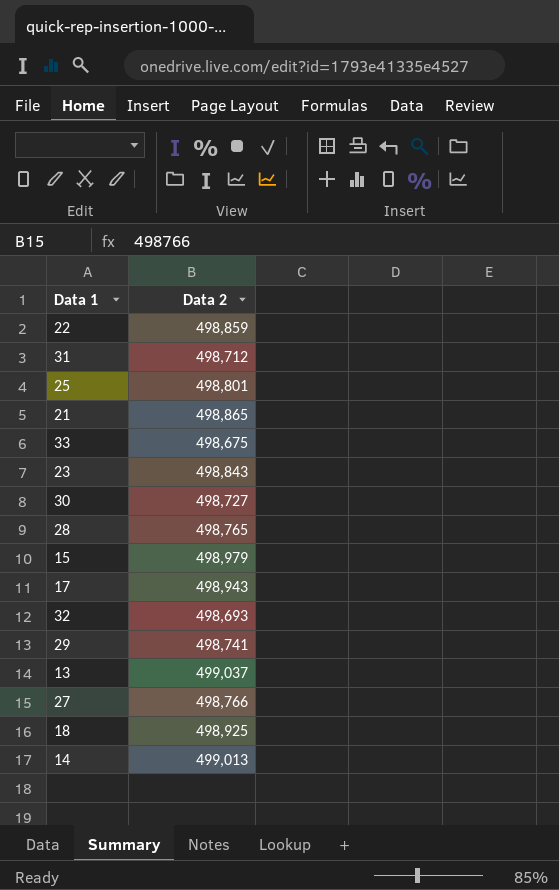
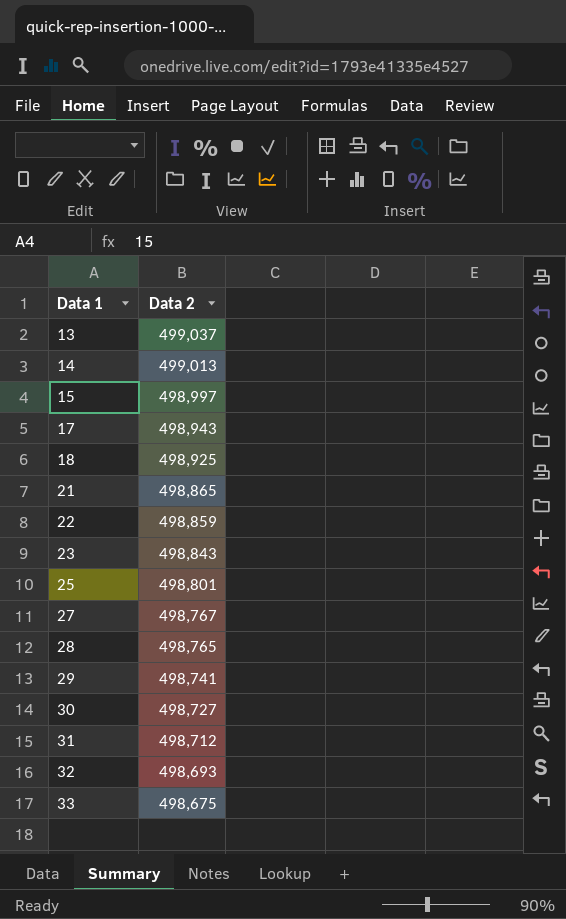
row order: none -> Data 1 ascending
15 | Data 2: 498,979 -> 498,997
27 | Data 2: 498,766 -> 498,767

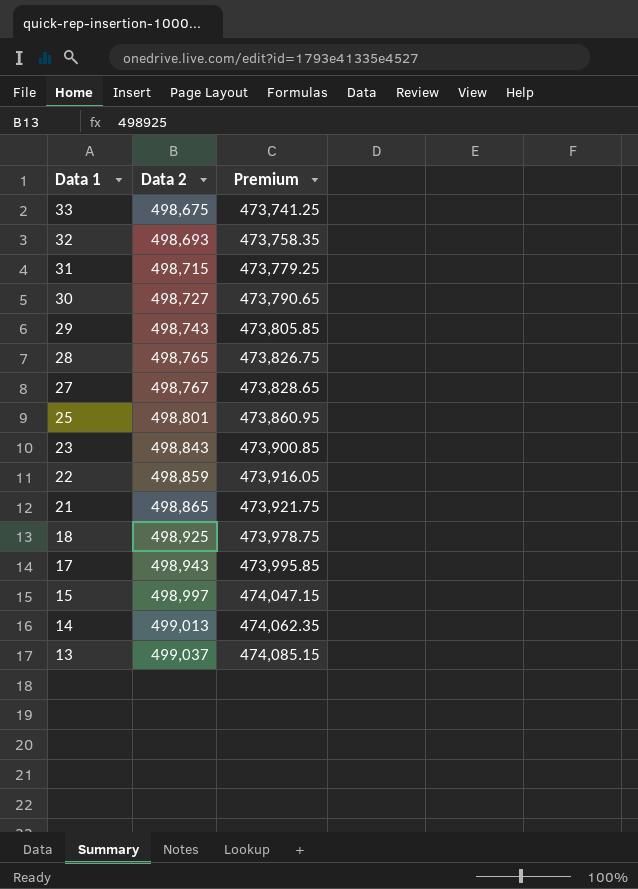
row order: Data 1 ascending -> Data 1 descending
column Premium | formula: none -> [Data 2] * 0.95
31 | Data 2: 498,712 -> 498,715
29 | Data 2: 498,741 -> 498,743

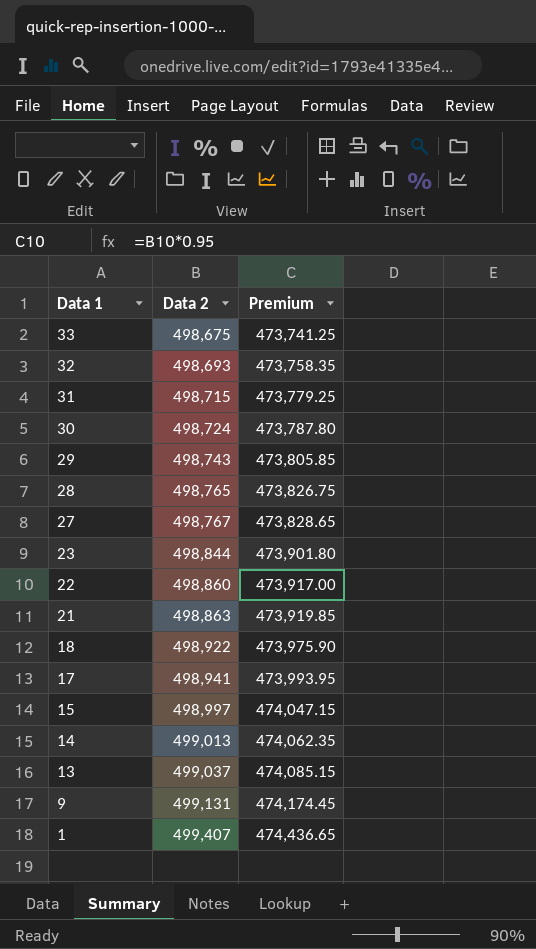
row 25: 498,801 | 473,860.95 -> none
30 | Data 2: 498,727 -> 498,724
30 | Premium: 473,790.65 -> 473,787.80
23 | Data 2: 498,843 -> 498,844
23 | Premium: 473,900.85 -> 473,901.80
22 | Data 2: 498,859 -> 498,860
22 | Premium: 473,916.05 -> 473,917.00
21 | Data 2: 498,865 -> 498,863
21 | Premium: 473,921.75 -> 473,919.85
18 | Data 2: 498,925 -> 498,922
18 | Premium: 473,978.75 -> 473,975.90
17 | Data 2: 498,943 -> 498,941
17 | Premium: 473,995.85 -> 473,993.95
row 9: none -> 499,131 | 474,174.45
row 1: none -> 499,407 | 474,436.65

